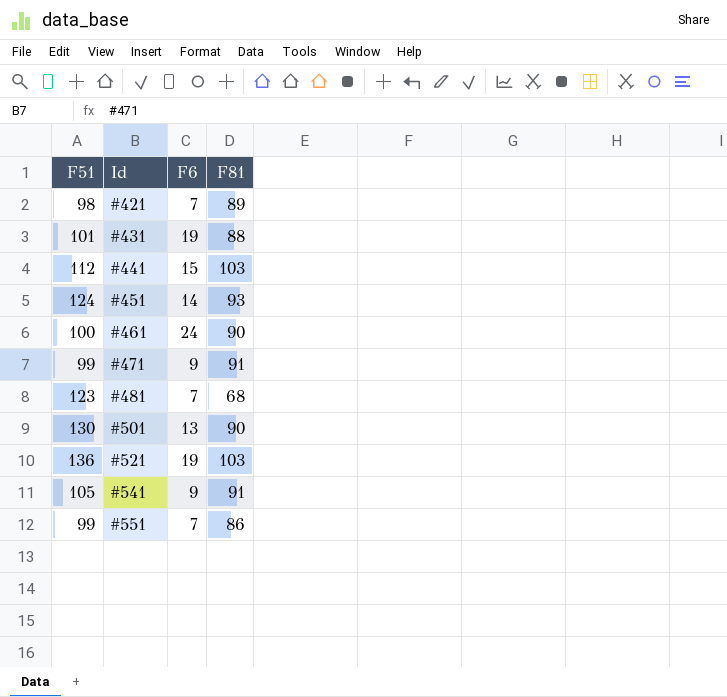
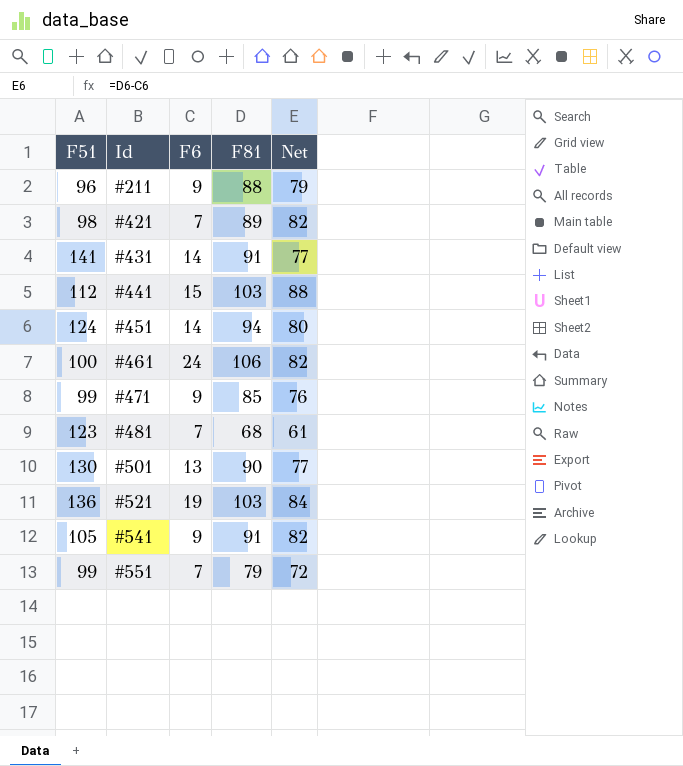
column Net | formula: none -> [F81] - [F6]
row #211: none -> 96 | 9 | 88 | 79
#431 | F51: 101 -> 141
#431 | F6: 19 -> 14
#431 | F81: 88 -> 91
#451 | F81: 93 -> 94
#461 | F81: 90 -> 106
#471 | F81: 91 -> 85
#551 | F81: 86 -> 79

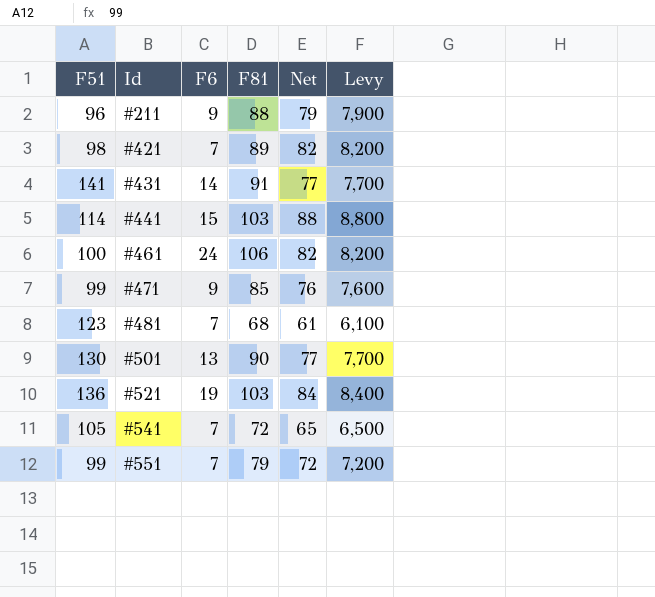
column Levy | formula: none -> [Net] * 100
row #451: 124 | 14 | 94 | 80 -> none
#441 | F51: 112 -> 114
#541 | F6: 9 -> 7
#541 | F81: 91 -> 72
#541 | Net: 82 -> 65

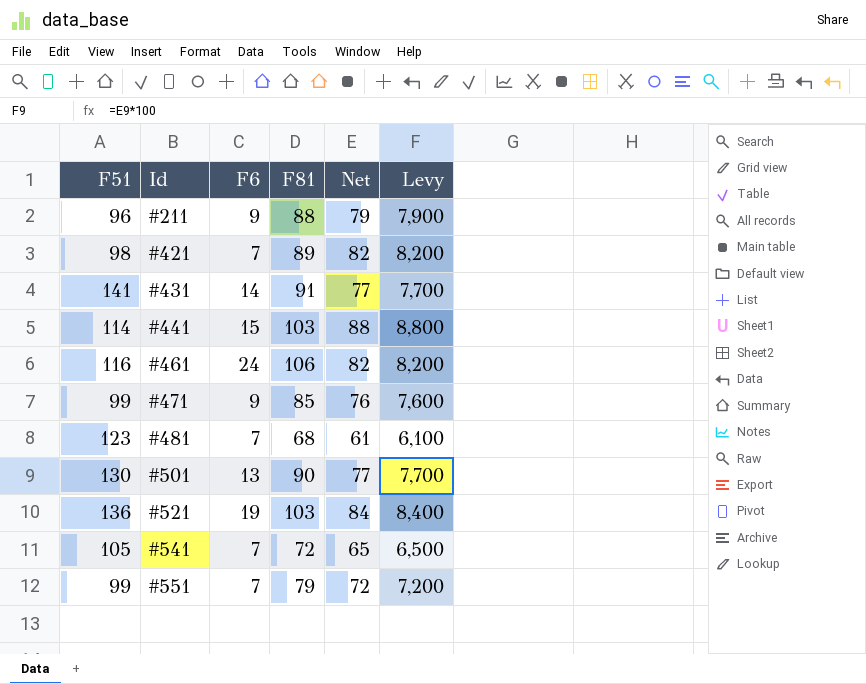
#461 | F51: 100 -> 116

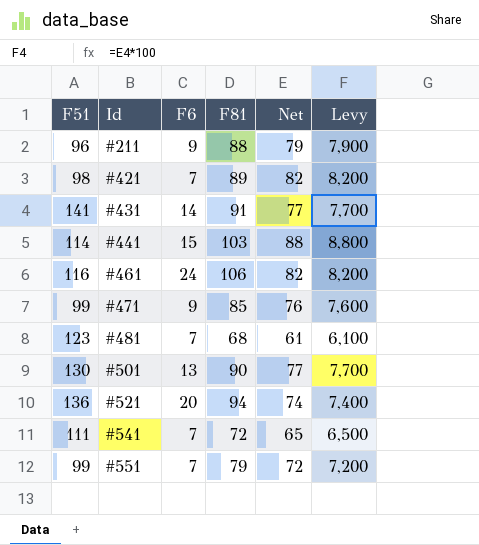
#521 | F6: 19 -> 20
#521 | F81: 103 -> 94
#521 | Net: 84 -> 74
#521 | Levy: 8,400 -> 7,400
#541 | F51: 105 -> 111

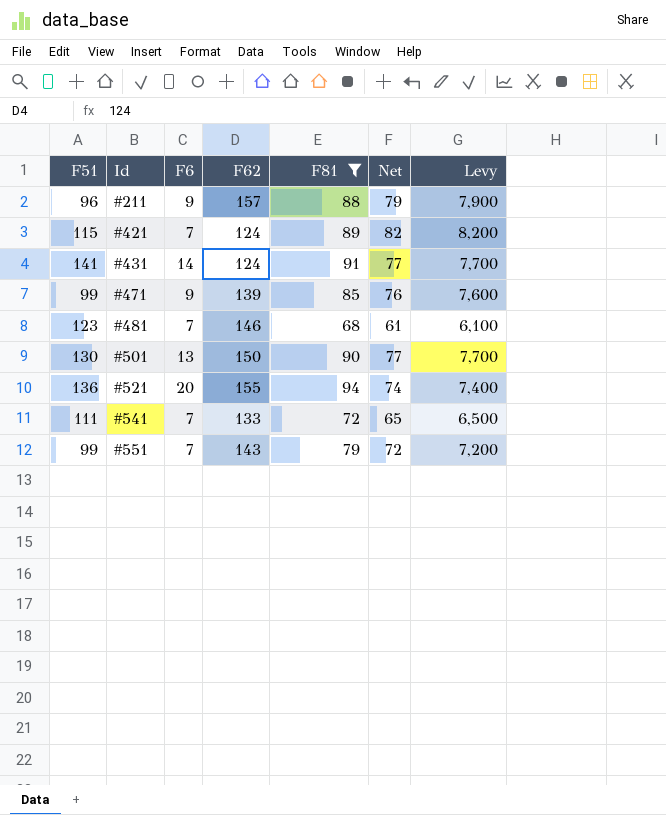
filter: none -> F81 <= 94
column F62 | position: none -> 4
#421 | F51: 98 -> 115

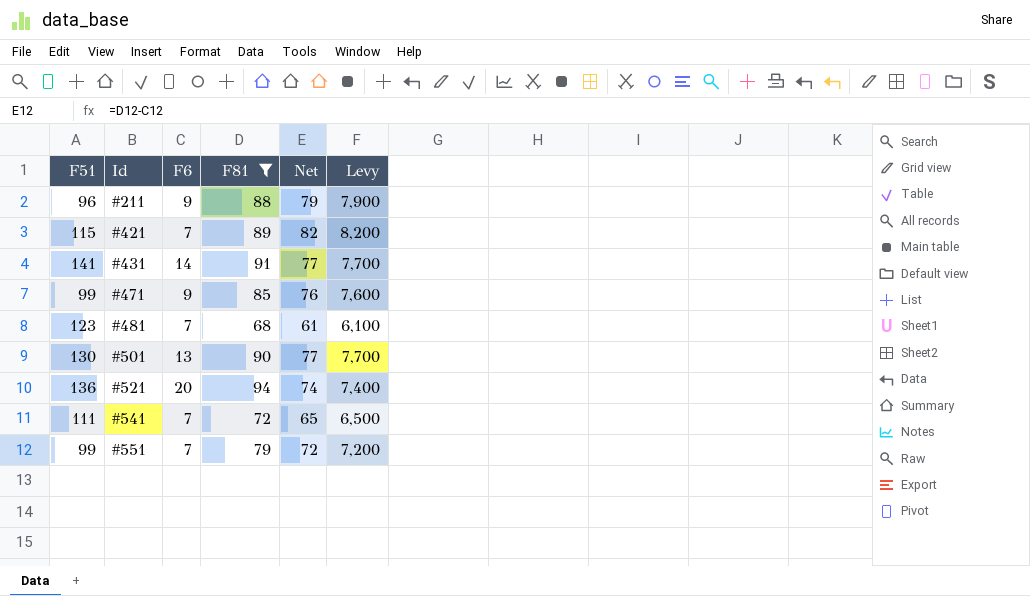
column F62 | position: 4 -> none

